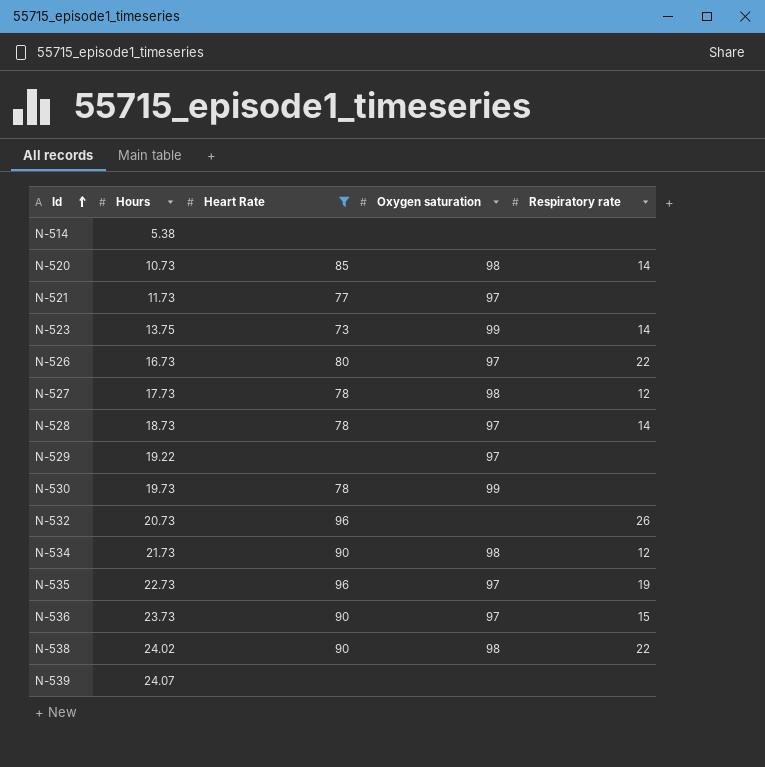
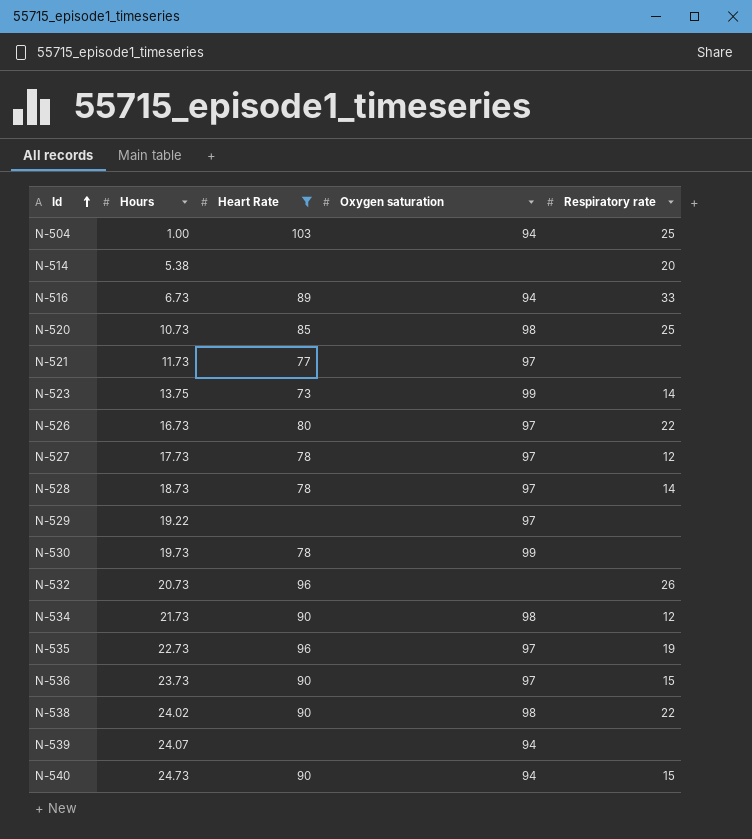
row N-504: none -> 1.00 | 103 | 94 | 25
N-514 | Respiratory rate: none -> 20
row N-516: none -> 6.73 | 89 | 94 | 33
N-520 | Respiratory rate: 14 -> 25
N-527 | Oxygen saturation: 98 -> 97
N-539 | Oxygen saturation: none -> 94
row N-540: none -> 24.73 | 90 | 94 | 15

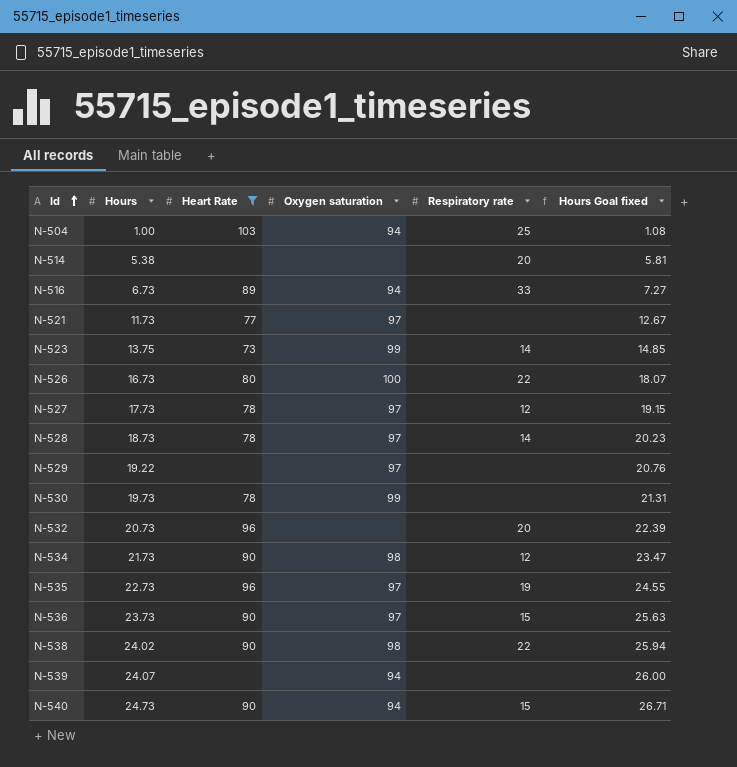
column Hours Goal fixed | formula: none -> [Hours] * 1.08
row N-520: 10.73 | 85 | 98 | 25 -> none
N-526 | Oxygen saturation: 97 -> 100
N-532 | Respiratory rate: 26 -> 20

